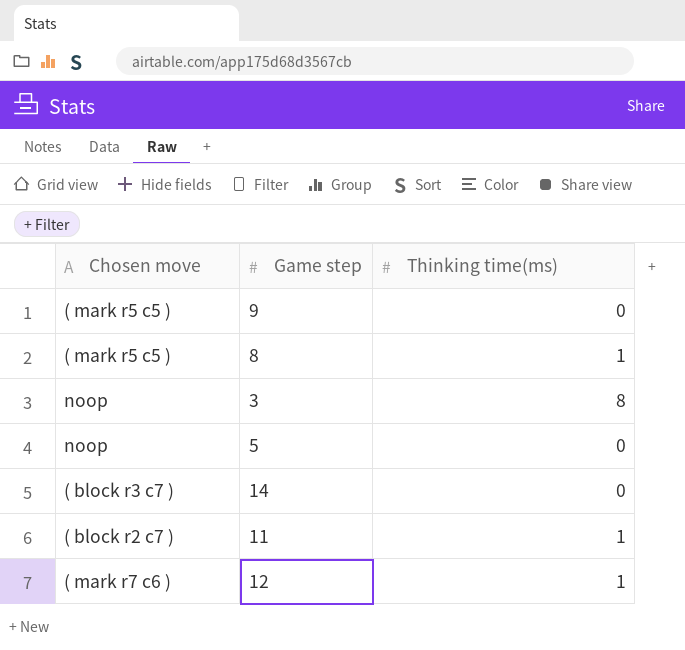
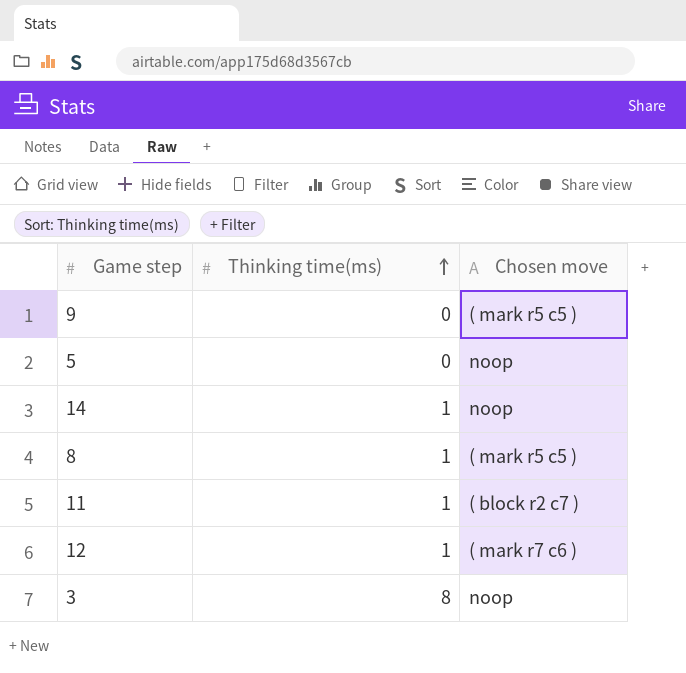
row order: none -> Thinking time(ms) ascending
column Chosen move | position: 1 -> 3
14 | Thinking time(ms): 0 -> 1
14 | Chosen move: ( block r3 c7 ) -> noop

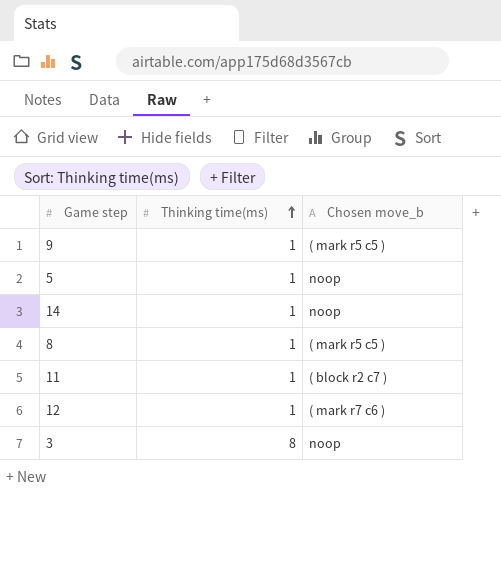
column name: Chosen move -> Chosen move_b
9 | Thinking time(ms): 0 -> 1
5 | Thinking time(ms): 0 -> 1

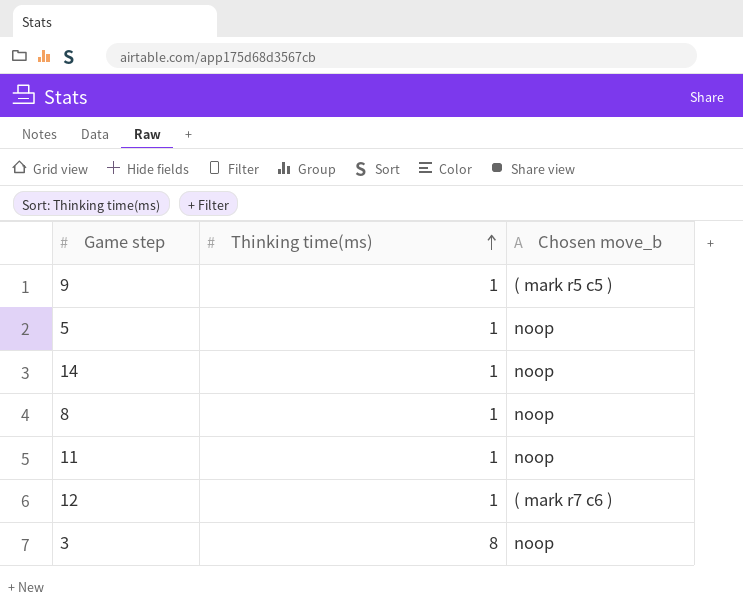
8 | Chosen move_b: ( mark r5 c5 ) -> noop
11 | Chosen move_b: ( block r2 c7 ) -> noop

